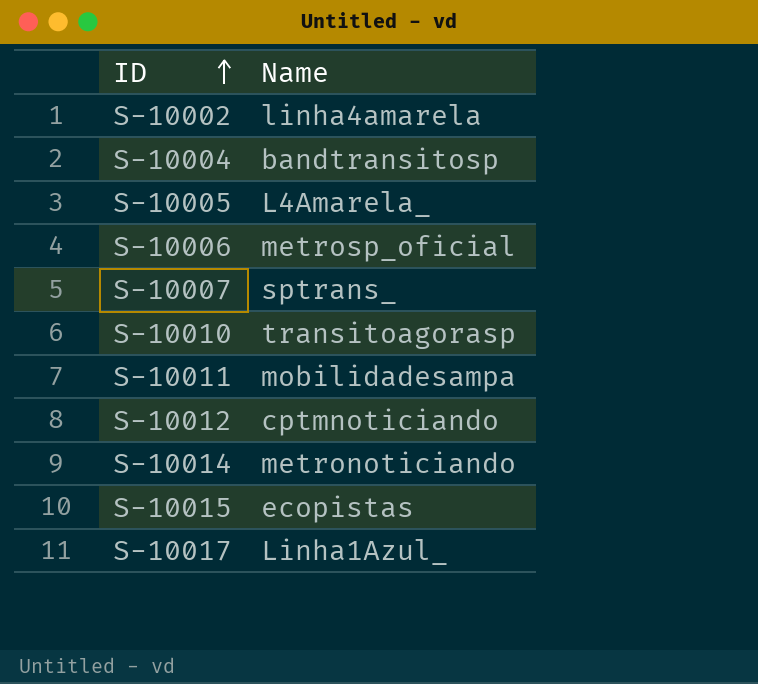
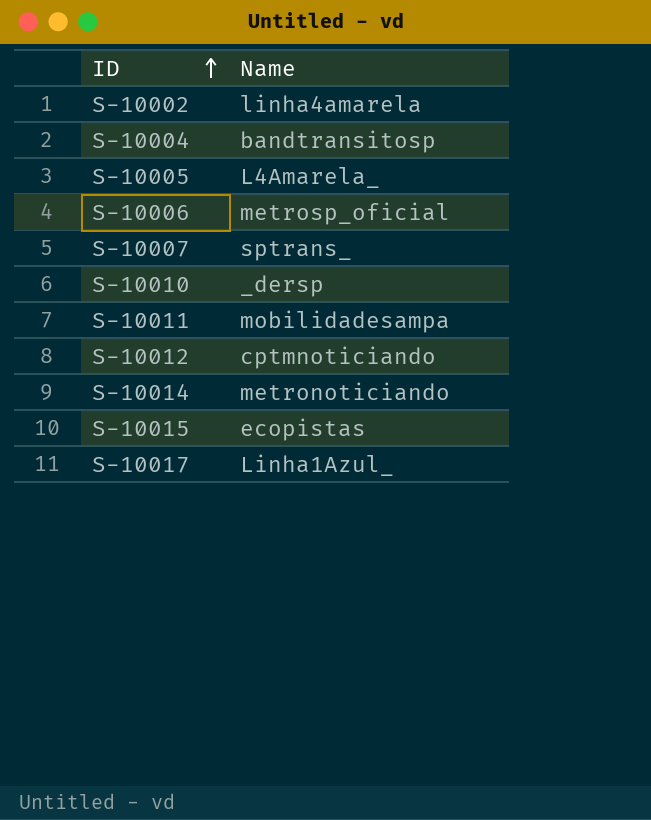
S-10010 | Name: transitoagorasp -> _dersp

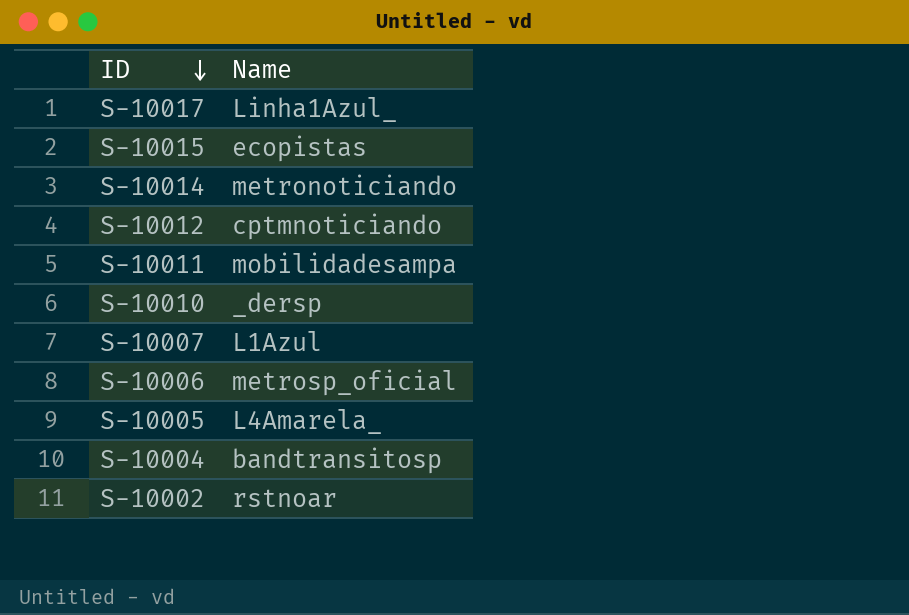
row order: ID ascending -> ID descending
S-10007 | Name: sptrans_ -> L1Azul
S-10002 | Name: linha4amarela -> rstnoar

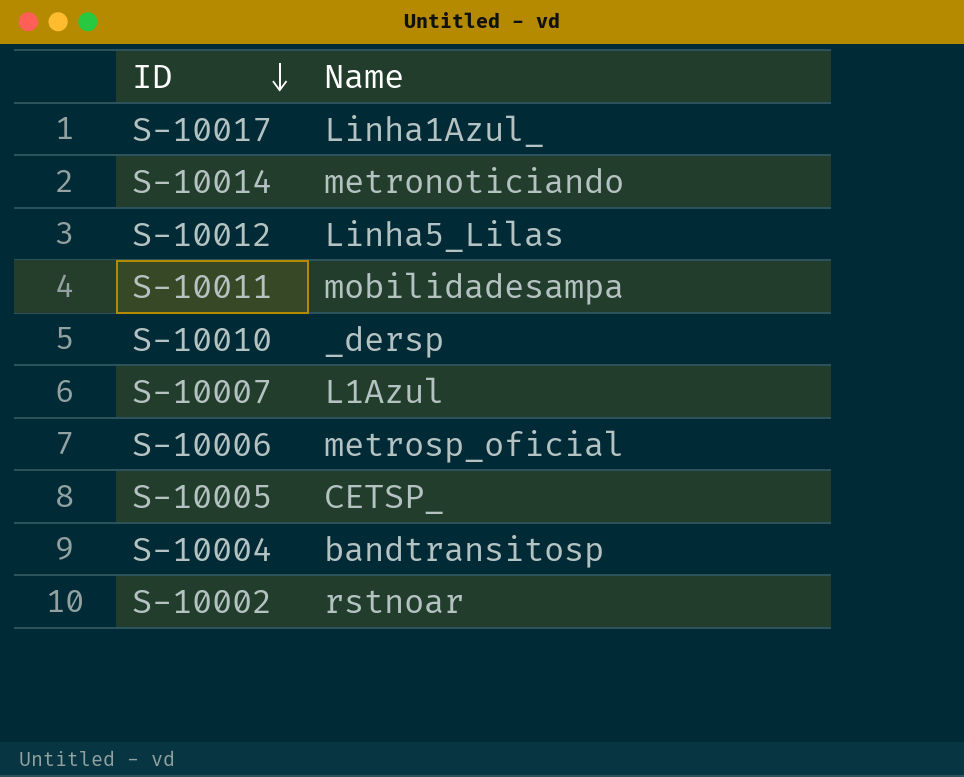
row S-10015: ecopistas -> none
S-10012 | Name: cptmnoticiando -> Linha5_Lilas
S-10005 | Name: L4Amarela_ -> CETSP_

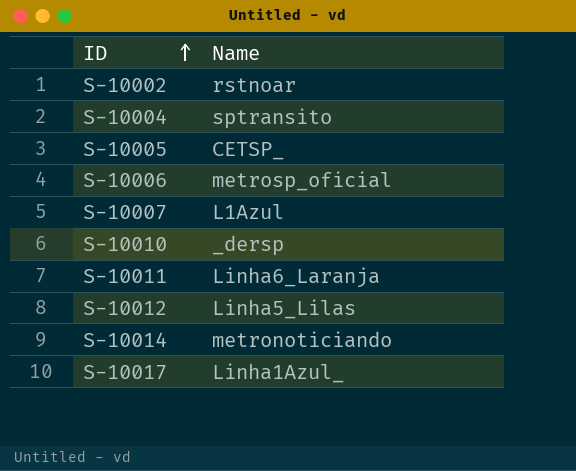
row order: ID descending -> ID ascending
S-10004 | Name: bandtransitosp -> sptransito
S-10011 | Name: mobilidadesampa -> Linha6_Laranja

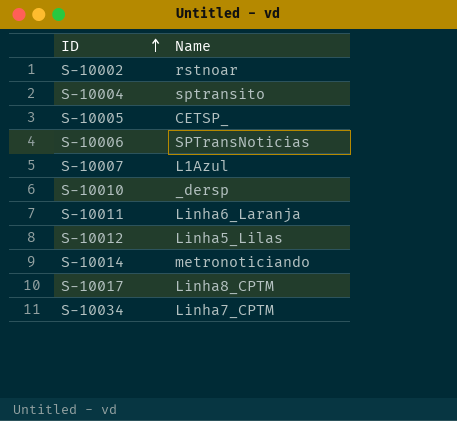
S-10006 | Name: metrosp_oficial -> SPTransNoticias
S-10017 | Name: Linha1Azul_ -> Linha8_CPTM
row S-10034: none -> Linha7_CPTM

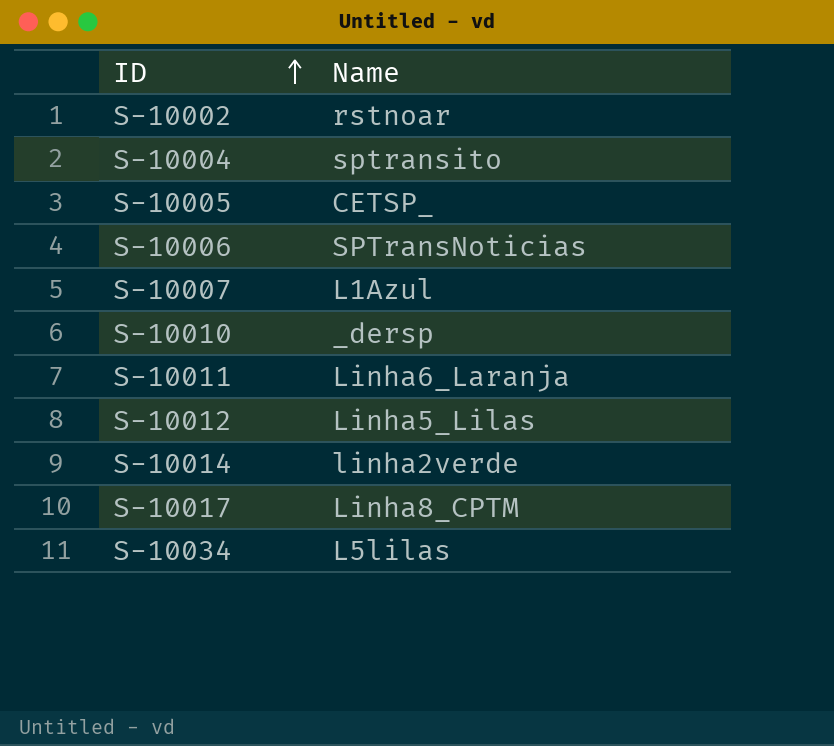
S-10014 | Name: metronoticiando -> linha2verde
S-10034 | Name: Linha7_CPTM -> L5lilas

